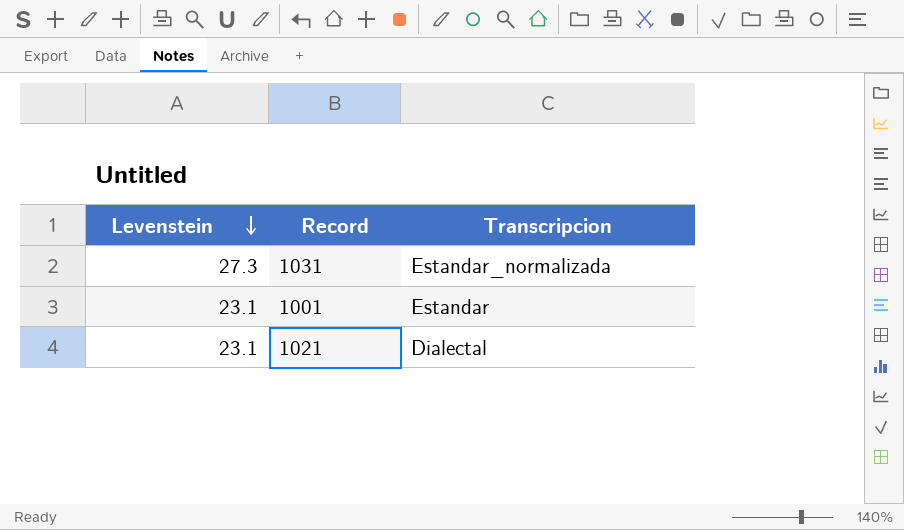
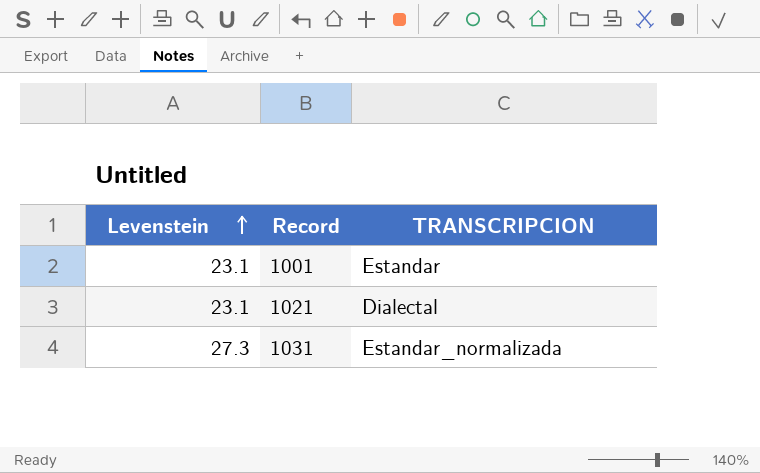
row order: Levenstein descending -> Levenstein ascending
column name: Transcripcion -> TRANSCRIPCION

